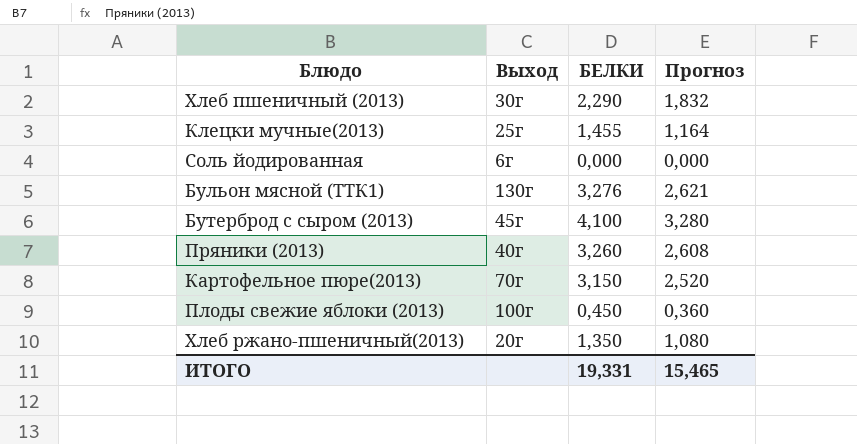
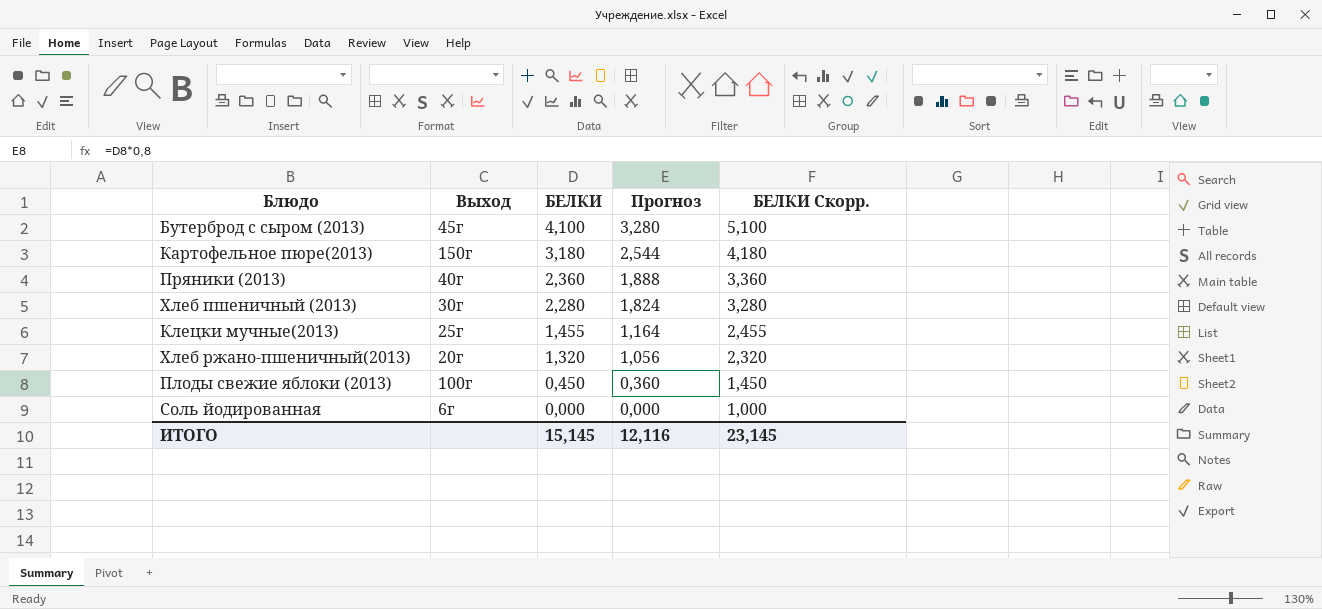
row order: none -> БЕЛКИ descending
column БЕЛКИ Скорр. | formula: none -> [БЕЛКИ] + 1
row Бульон мясной (ТТК1): 130г | 3,276 | 2,621 -> none
Картофельное пюре(2013) | Выход: 70г -> 150г
Картофельное пюре(2013) | БЕЛКИ: 3,150 -> 3,180
Картофельное пюре(2013) | Прогноз: 2,520 -> 2,544
Пряники (2013) | БЕЛКИ: 3,260 -> 2,360
Пряники (2013) | Прогноз: 2,608 -> 1,888
Хлеб пшеничный (2013) | БЕЛКИ: 2,290 -> 2,280
Хлеб пшеничный (2013) | Прогноз: 1,832 -> 1,824
Хлеб ржано-пшеничный(2013) | БЕЛКИ: 1,350 -> 1,320
Хлеб ржано-пшеничный(2013) | Прогноз: 1,080 -> 1,056
ИТОГО | БЕЛКИ: 19,331 -> 15,145
ИТОГО | Прогноз: 15,465 -> 12,116

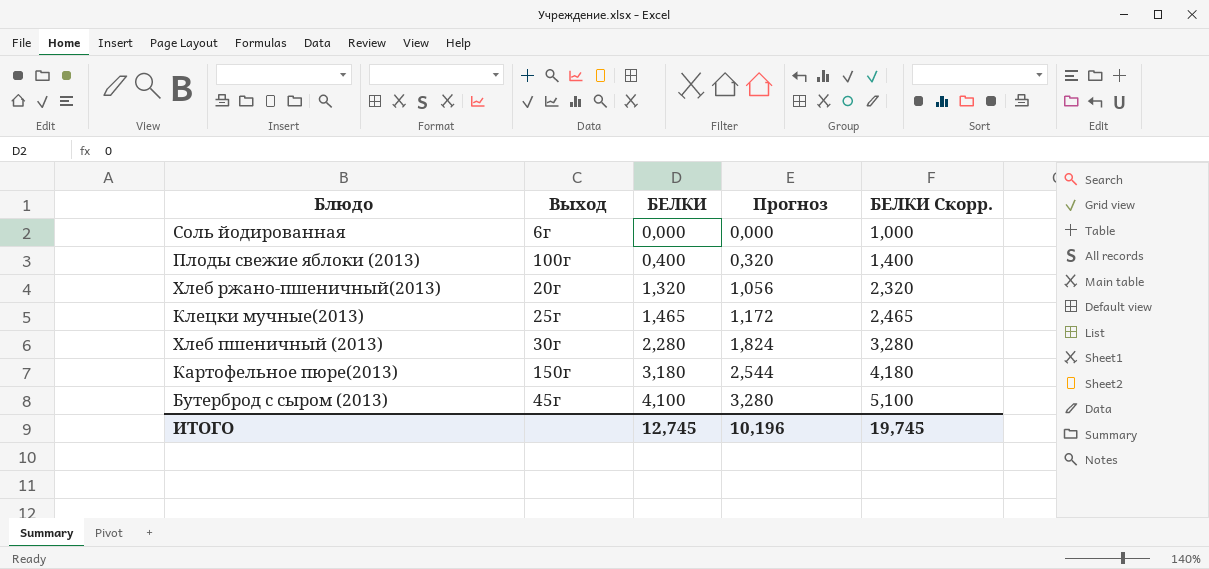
row order: БЕЛКИ descending -> БЕЛКИ ascending
row Пряники (2013): 40г | 2,360 | 1,888 | 3,360 -> none
Плоды свежие яблоки (2013) | БЕЛКИ: 0,450 -> 0,400
Плоды свежие яблоки (2013) | Прогноз: 0,360 -> 0,320
Плоды свежие яблоки (2013) | БЕЛКИ Скорр.: 1,450 -> 1,400
Клецки мучные(2013) | БЕЛКИ: 1,455 -> 1,465
Клецки мучные(2013) | Прогноз: 1,164 -> 1,172
Клецки мучные(2013) | БЕЛКИ Скорр.: 2,455 -> 2,465
ИТОГО | БЕЛКИ: 15,145 -> 12,745
ИТОГО | Прогноз: 12,116 -> 10,196
ИТОГО | БЕЛКИ Скорр.: 23,145 -> 19,745

